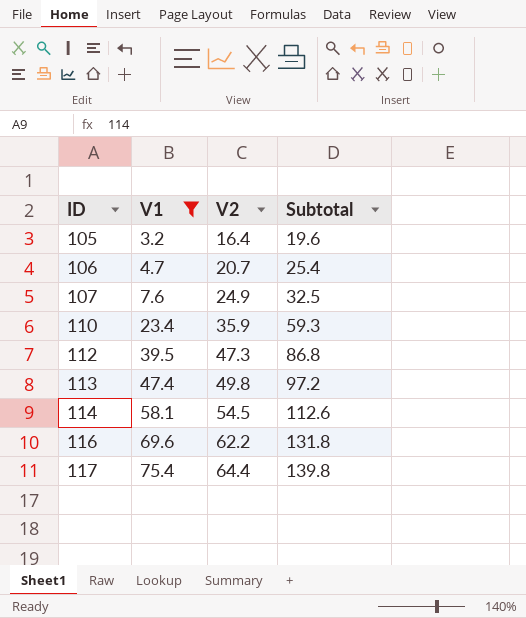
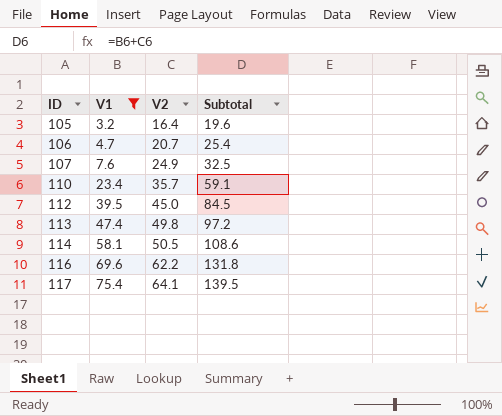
110 | V2: 35.9 -> 35.7
110 | Subtotal: 59.3 -> 59.1
112 | V2: 47.3 -> 45.0
112 | Subtotal: 86.8 -> 84.5
114 | V2: 54.5 -> 50.5
114 | Subtotal: 112.6 -> 108.6
117 | V2: 64.4 -> 64.1
117 | Subtotal: 139.8 -> 139.5

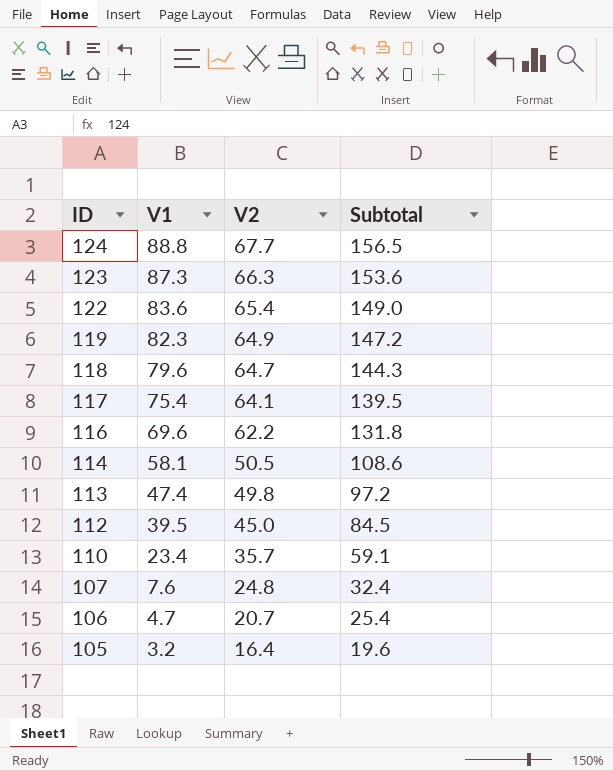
filter: V1 <= 75.4 -> none
row order: ID ascending -> ID descending
107 | V2: 24.9 -> 24.8
107 | Subtotal: 32.5 -> 32.4

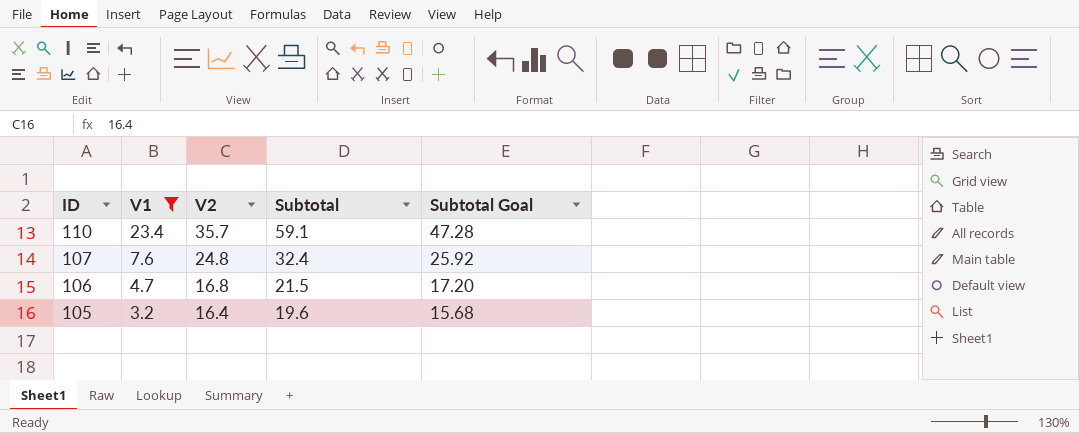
filter: none -> V1 <= 23.4
column Subtotal Goal | formula: none -> [Subtotal] * 0.8
106 | V2: 20.7 -> 16.8
106 | Subtotal: 25.4 -> 21.5

